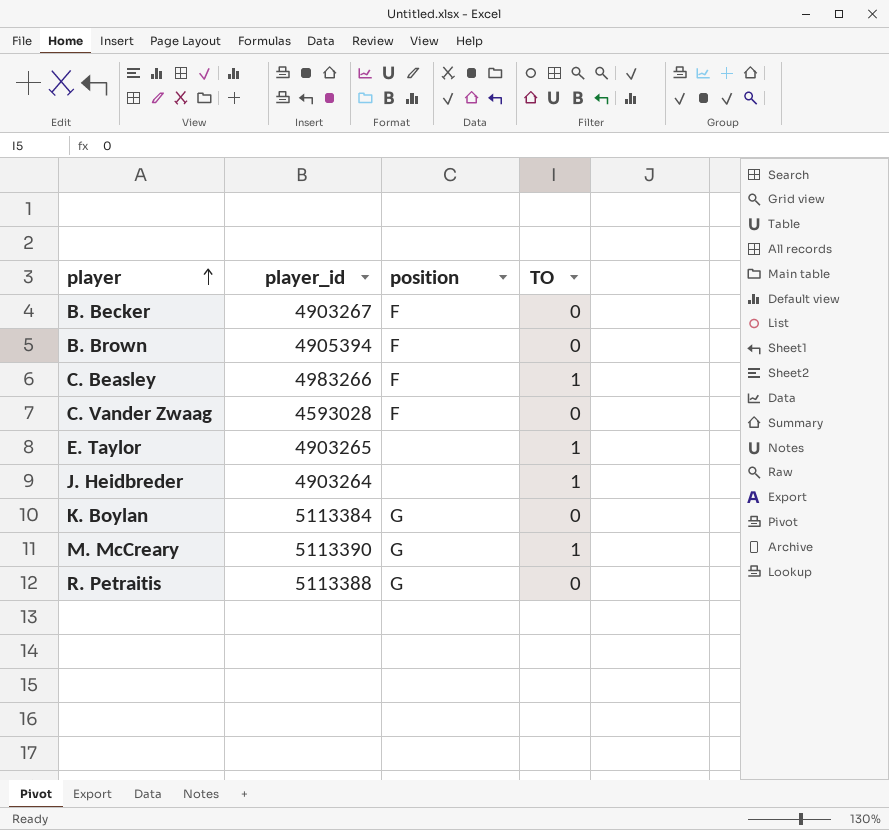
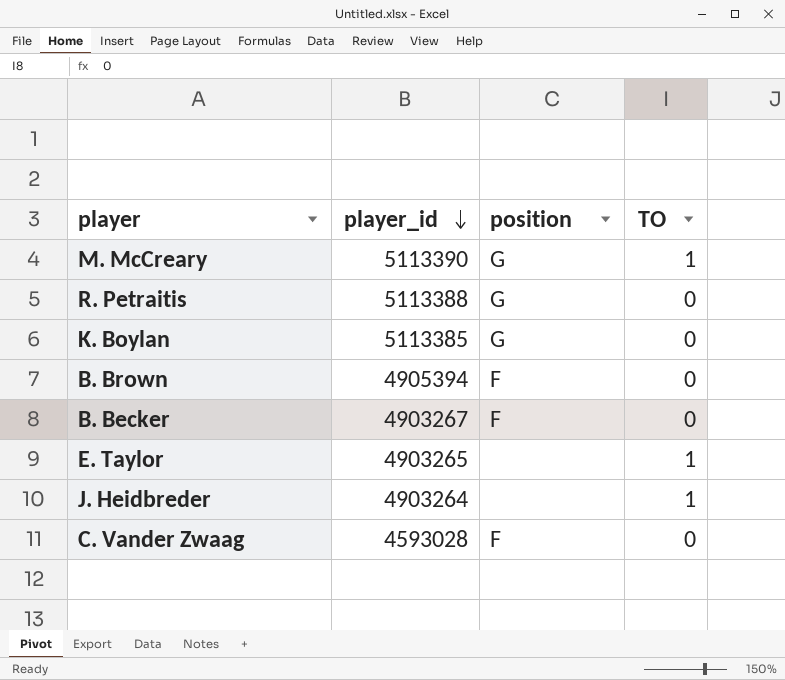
row order: player ascending -> player_id descending
row C. Beasley: 4983266 | F | 1 -> none
K. Boylan | player_id: 5113384 -> 5113385

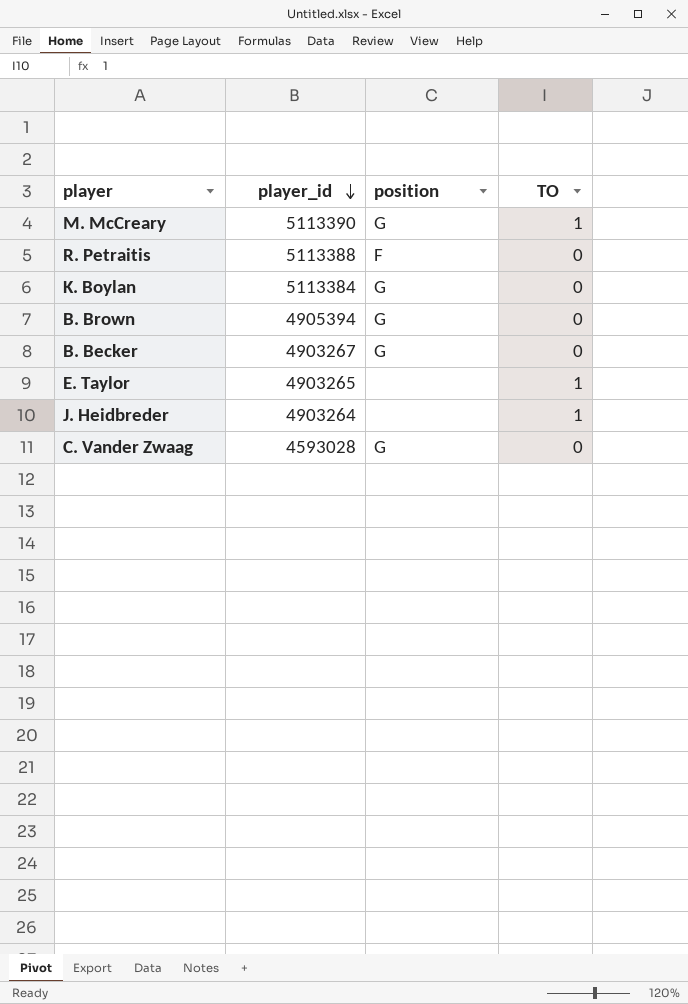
R. Petraitis | position: G -> F
K. Boylan | player_id: 5113385 -> 5113384
B. Brown | position: F -> G
B. Becker | position: F -> G
C. Vander Zwaag | position: F -> G

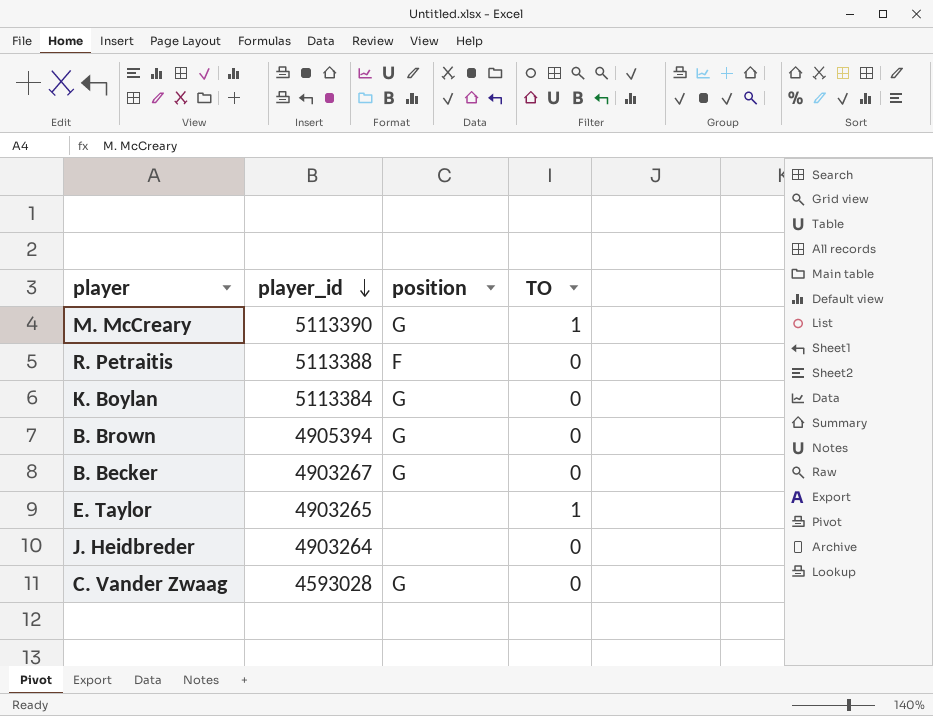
J. Heidbreder | TO: 1 -> 0

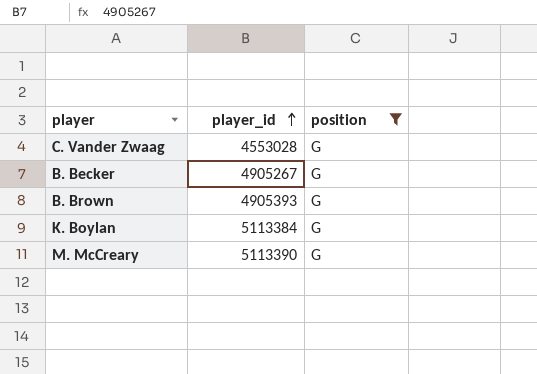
filter: none -> position = G
row order: player_id descending -> player_id ascending
column TO | position: 4 -> none
C. Vander Zwaag | player_id: 4593028 -> 4553028
B. Becker | player_id: 4903267 -> 4905267
B. Brown | player_id: 4905394 -> 4905393

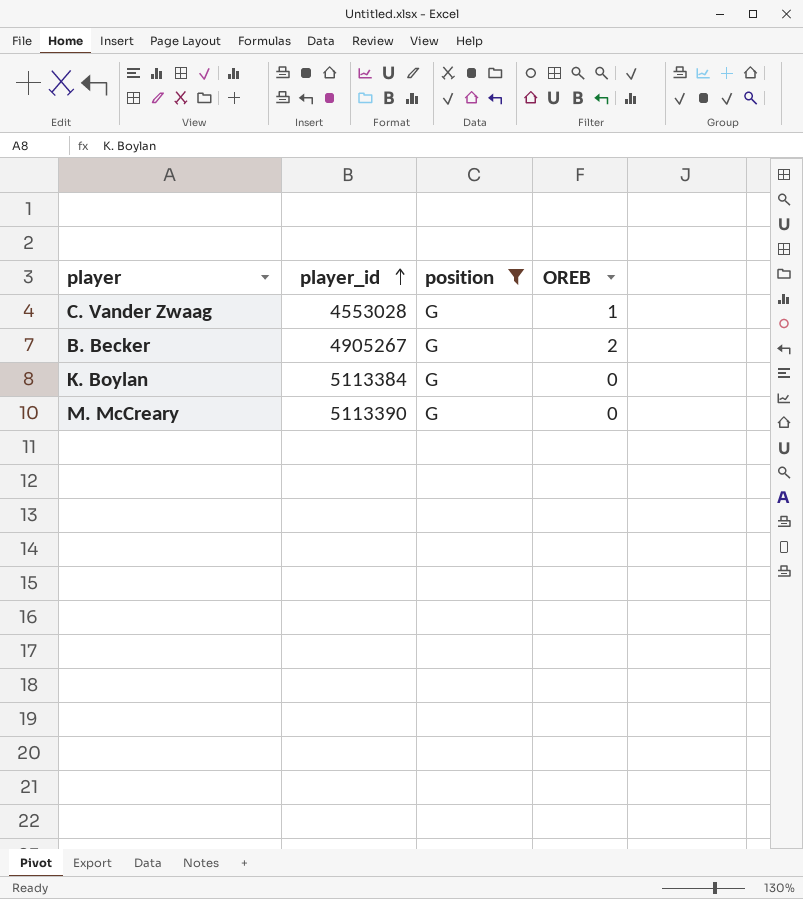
column OREB | position: none -> 4
row B. Brown: 4905393 | G -> none

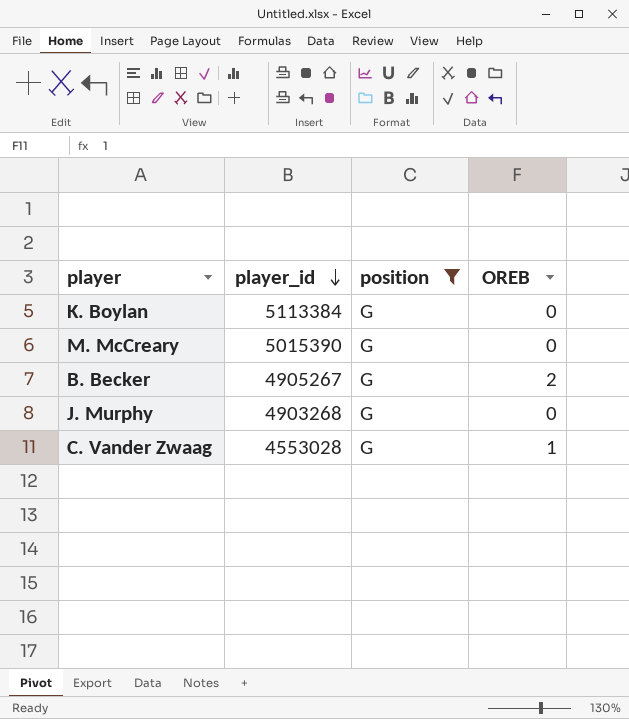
row order: player_id ascending -> player_id descending
M. McCreary | player_id: 5113390 -> 5015390
row J. Murphy: none -> 4903268 | G | 0

